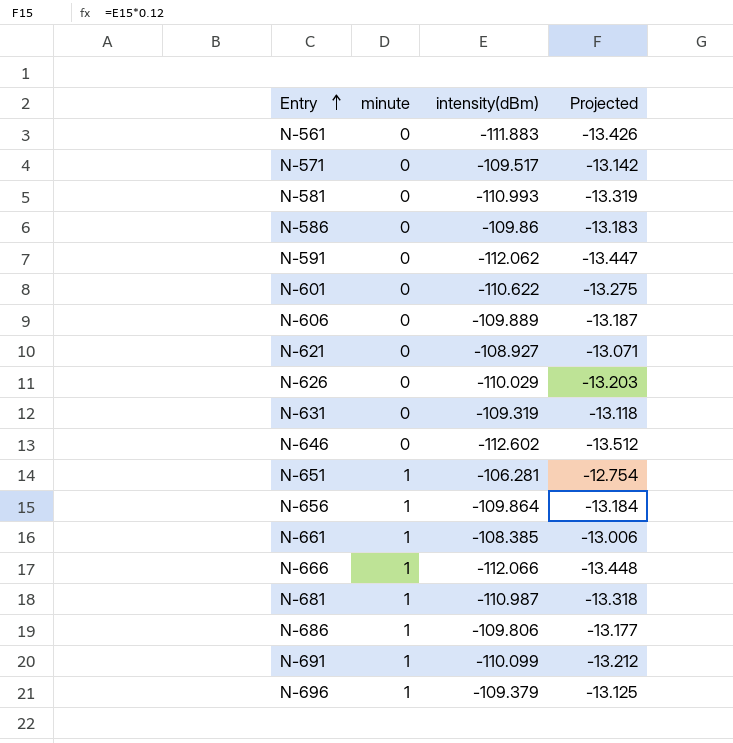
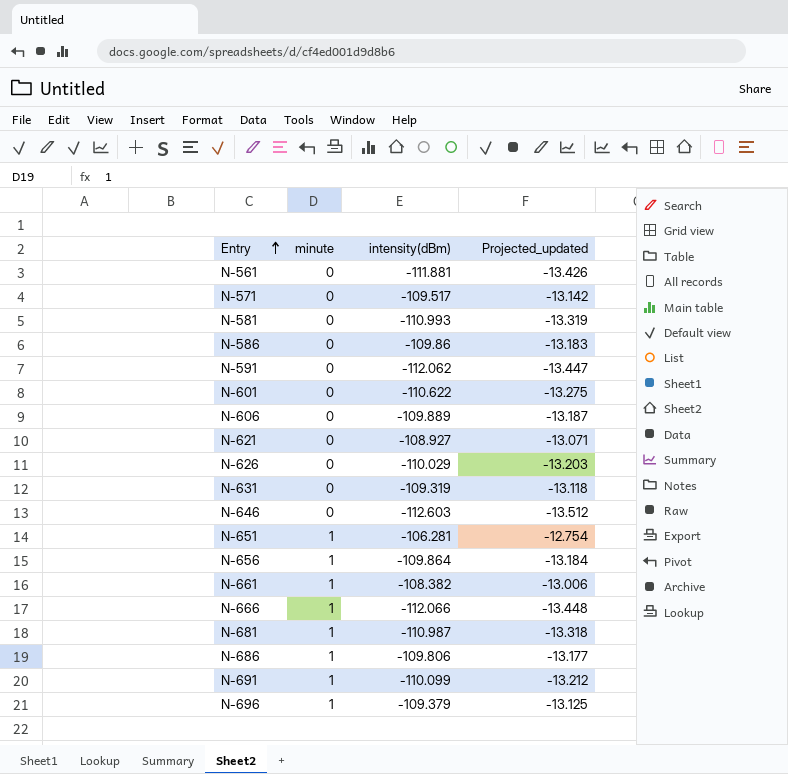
column name: Projected -> Projected_updated
N-561 | intensity(dBm): -111.883 -> -111.881
N-646 | intensity(dBm): -112.602 -> -112.603
N-661 | intensity(dBm): -108.385 -> -108.382

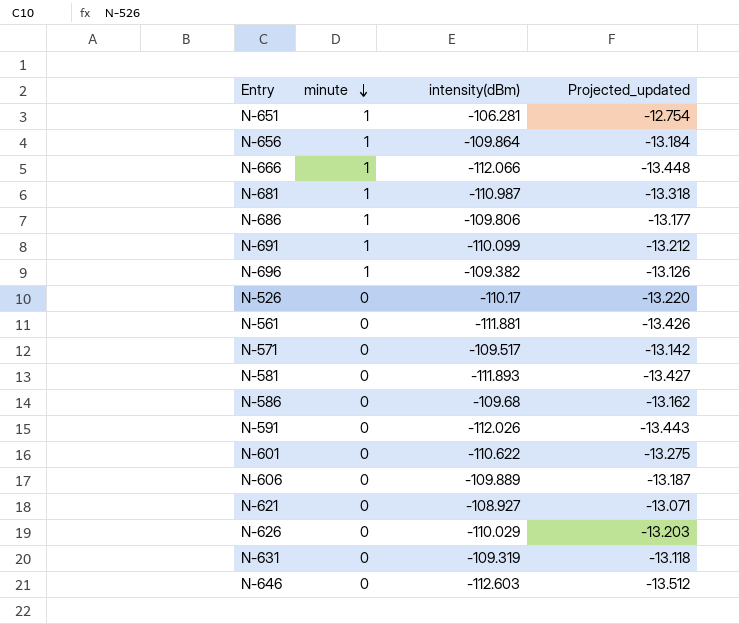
row order: Entry ascending -> minute descending
row N-661: 1 | -108.382 | -13.006 -> none
N-696 | intensity(dBm): -109.379 -> -109.382
N-696 | Projected_updated: -13.125 -> -13.126
row N-526: none -> 0 | -110.17 | -13.220
N-581 | intensity(dBm): -110.993 -> -111.893
N-581 | Projected_updated: -13.319 -> -13.427
N-586 | intensity(dBm): -109.86 -> -109.68
N-586 | Projected_updated: -13.183 -> -13.162
N-591 | intensity(dBm): -112.062 -> -112.026
N-591 | Projected_updated: -13.447 -> -13.443

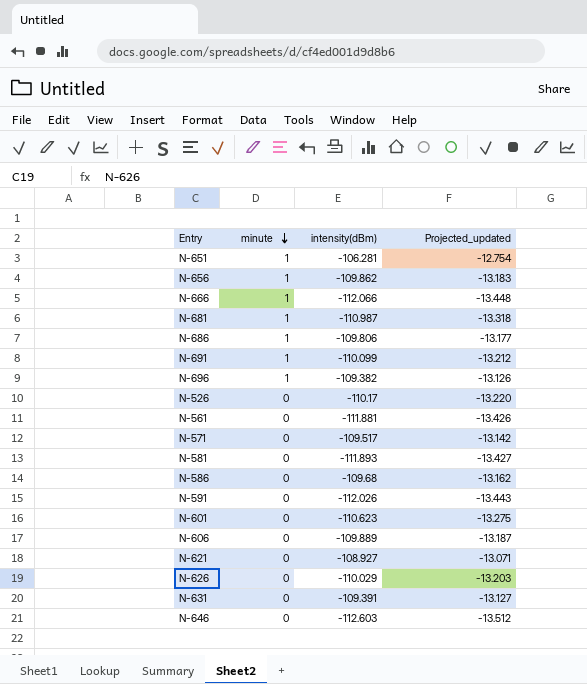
N-656 | intensity(dBm): -109.864 -> -109.862
N-656 | Projected_updated: -13.184 -> -13.183
N-601 | intensity(dBm): -110.622 -> -110.623
N-631 | intensity(dBm): -109.319 -> -109.391
N-631 | Projected_updated: -13.118 -> -13.127

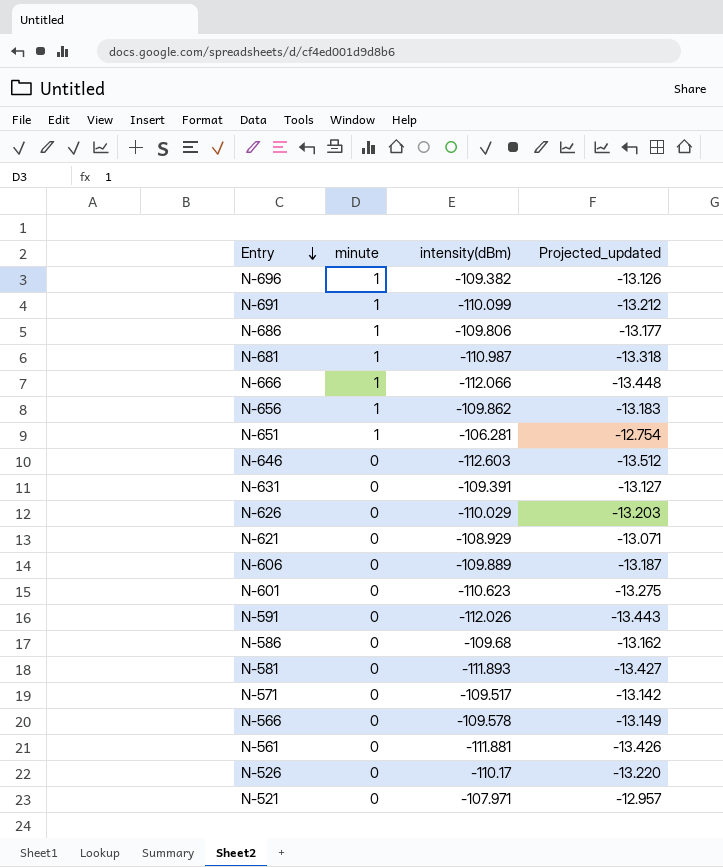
row order: minute descending -> Entry descending
N-621 | intensity(dBm): -108.927 -> -108.929
row N-566: none -> 0 | -109.578 | -13.149
row N-521: none -> 0 | -107.971 | -12.957

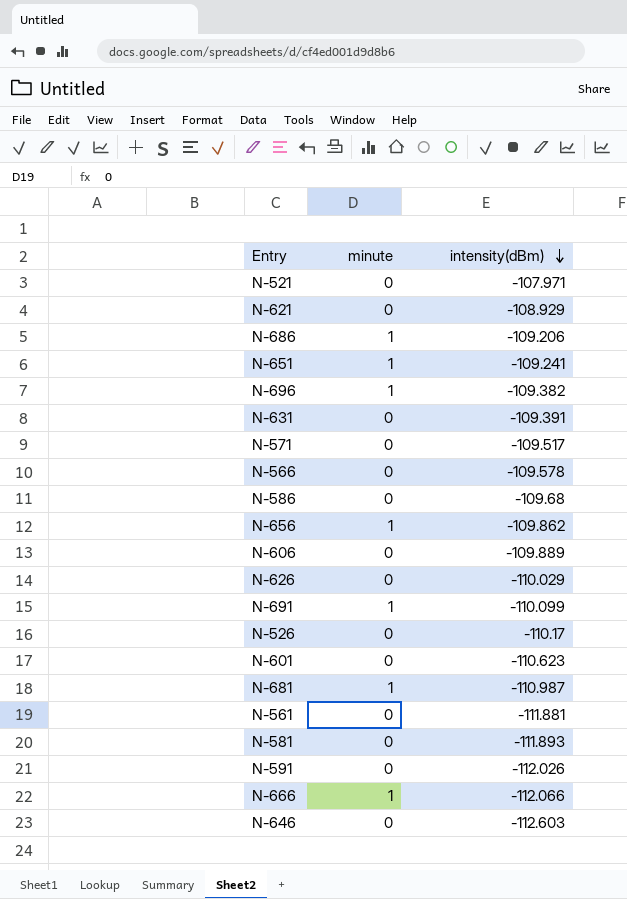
row order: Entry descending -> intensity(dBm) descending
column Projected_updated | formula: [intensity(dBm)] * 0.12 -> none
N-686 | intensity(dBm): -109.806 -> -109.206
N-651 | intensity(dBm): -106.281 -> -109.241

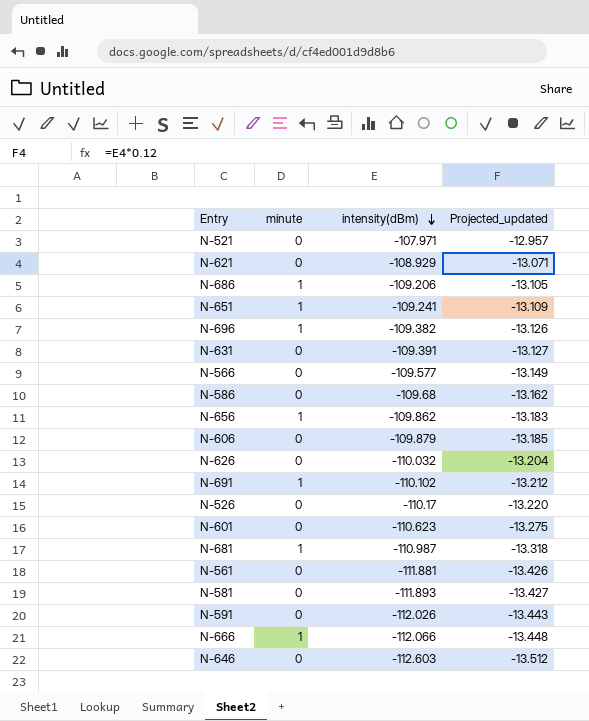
column Projected_updated | formula: none -> [intensity(dBm)] * 0.12
row N-571: 0 | -109.517 -> none
N-566 | intensity(dBm): -109.578 -> -109.577
N-606 | intensity(dBm): -109.889 -> -109.879
N-626 | intensity(dBm): -110.029 -> -110.032
N-691 | intensity(dBm): -110.099 -> -110.102

